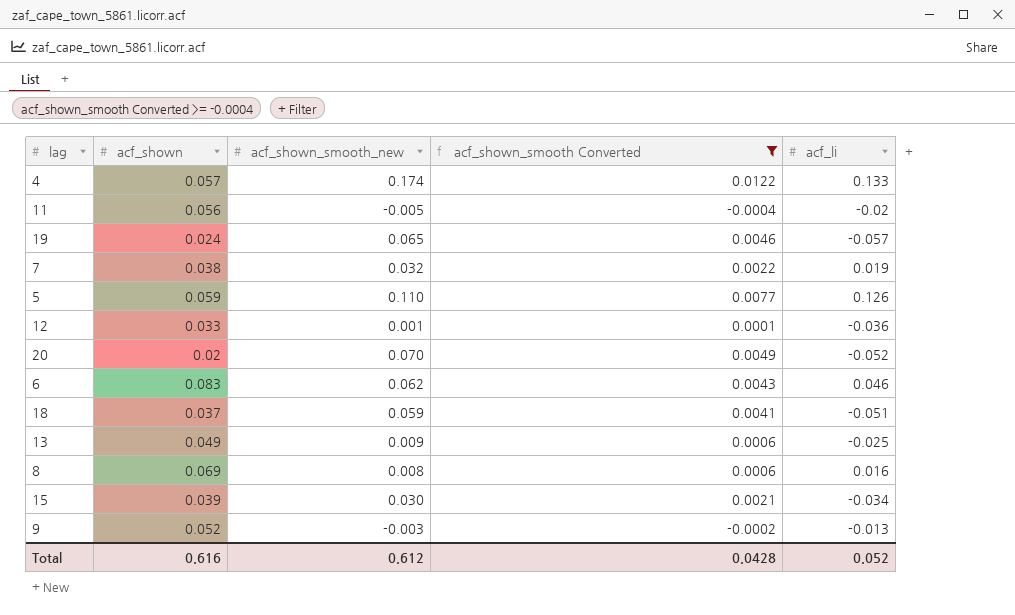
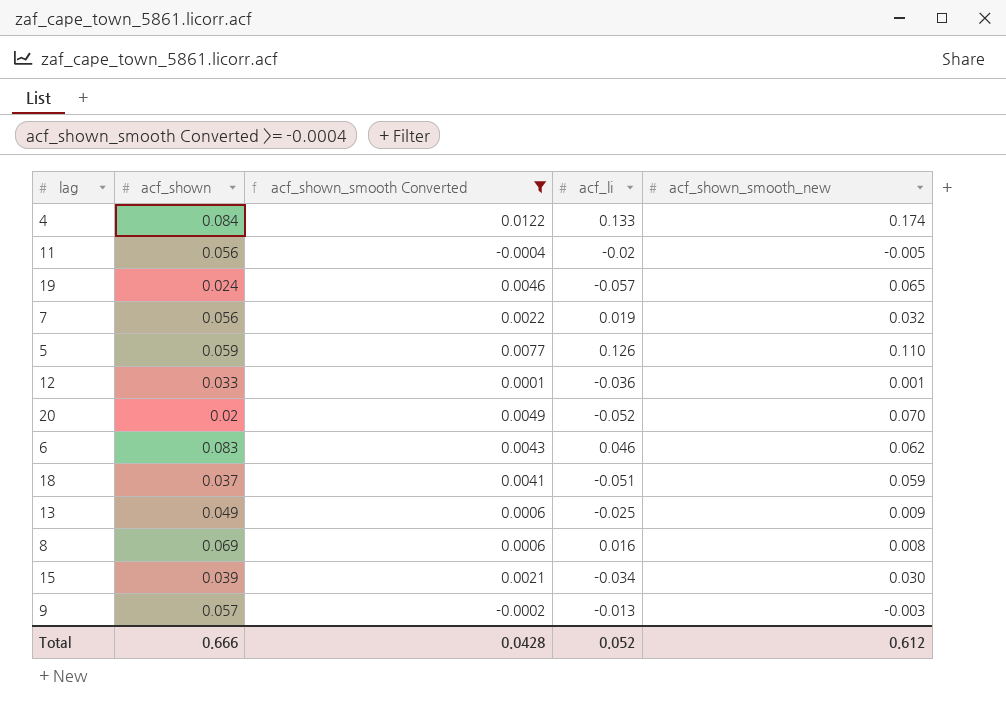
column acf_shown_smooth_new | position: 3 -> 5
4 | acf_shown: 0.057 -> 0.084
7 | acf_shown: 0.038 -> 0.056
9 | acf_shown: 0.052 -> 0.057
Total | acf_shown: 0.616 -> 0.666

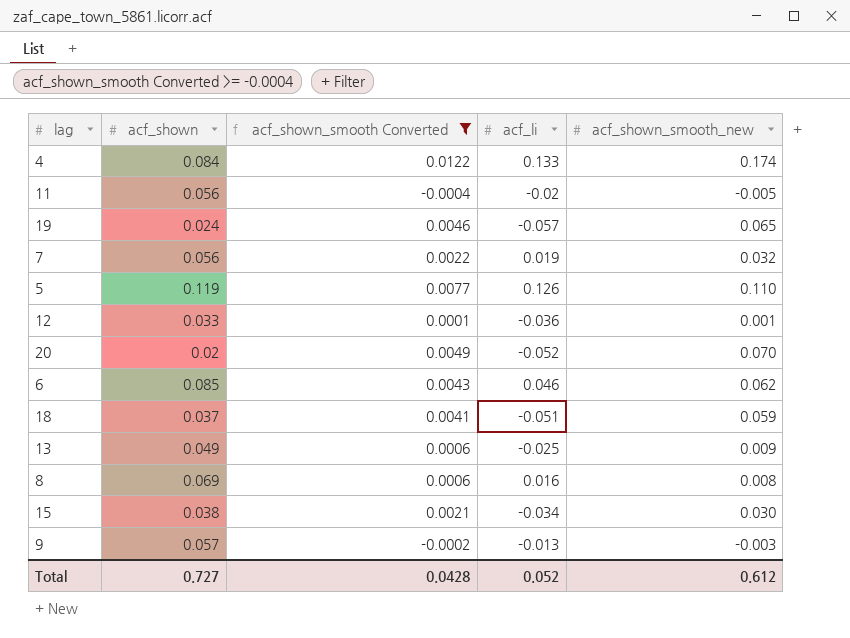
5 | acf_shown: 0.059 -> 0.119
6 | acf_shown: 0.083 -> 0.085
15 | acf_shown: 0.039 -> 0.038
Total | acf_shown: 0.666 -> 0.727

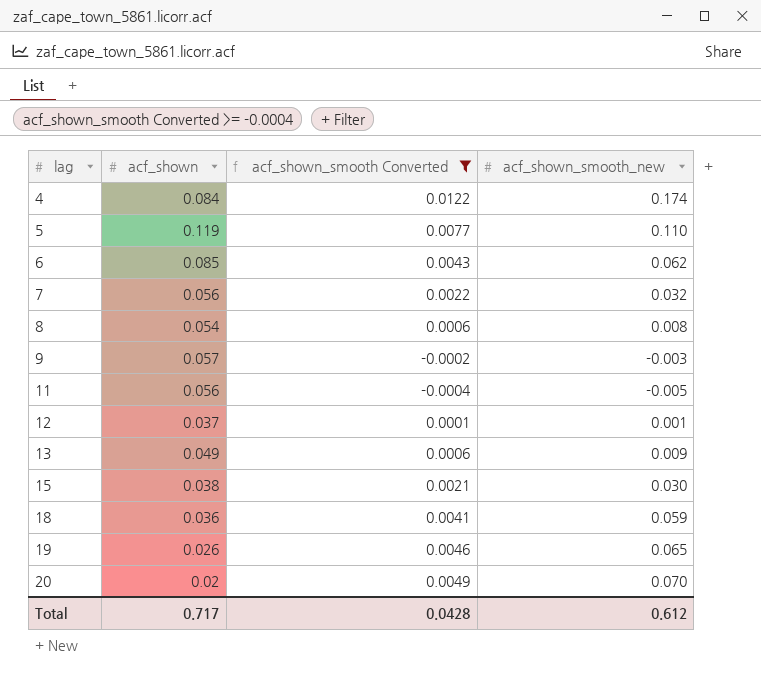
row order: none -> lag ascending
column acf_li | position: 4 -> none
8 | acf_shown: 0.069 -> 0.054
12 | acf_shown: 0.033 -> 0.037
18 | acf_shown: 0.037 -> 0.036
19 | acf_shown: 0.024 -> 0.026
Total | acf_shown: 0.727 -> 0.717

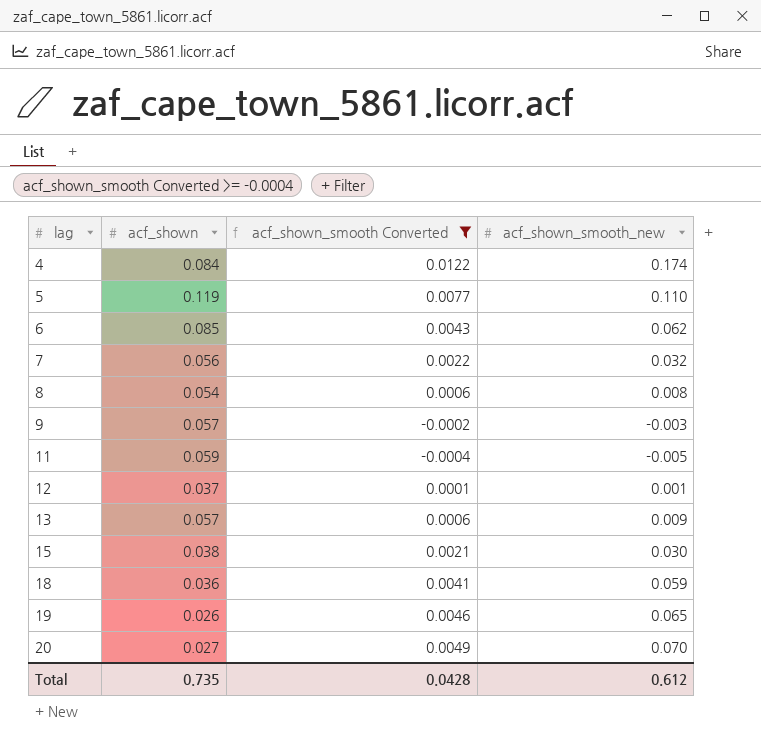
11 | acf_shown: 0.056 -> 0.059
13 | acf_shown: 0.049 -> 0.057
20 | acf_shown: 0.02 -> 0.027
Total | acf_shown: 0.717 -> 0.735

